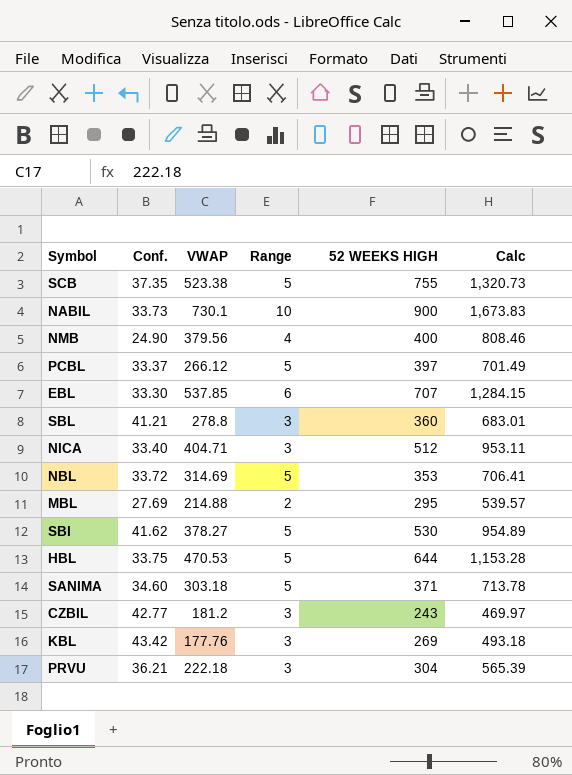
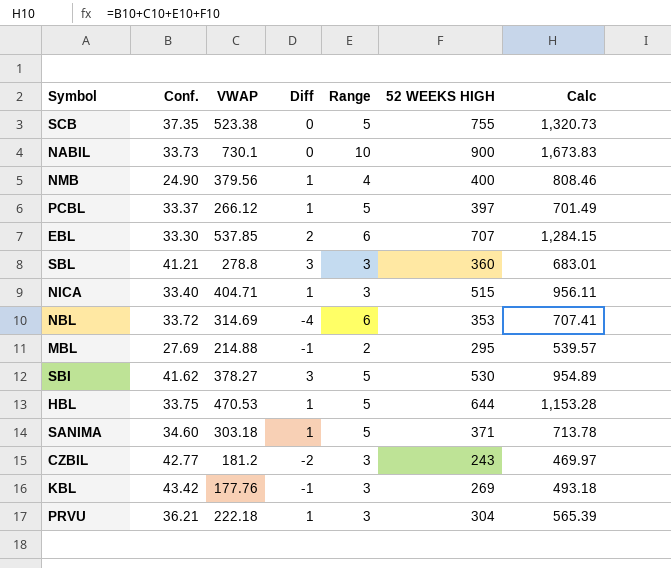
column Diff | position: none -> 4
NICA | 52 WEEKS HIGH: 512 -> 515
NICA | Calc: 953.11 -> 956.11
NBL | Range: 5 -> 6
NBL | Calc: 706.41 -> 707.41

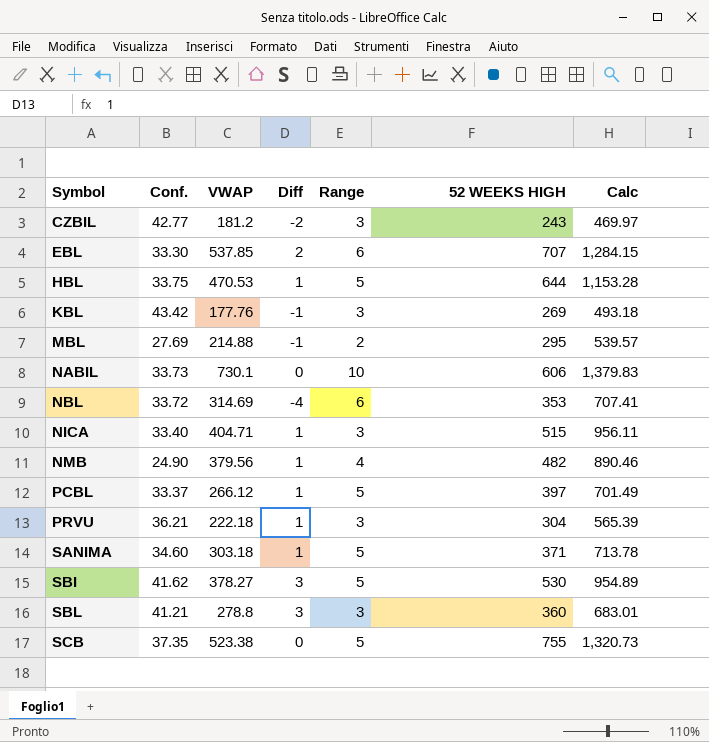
row order: none -> Symbol ascending
NABIL | 52 WEEKS HIGH: 900 -> 606
NABIL | Calc: 1,673.83 -> 1,379.83
NMB | 52 WEEKS HIGH: 400 -> 482
NMB | Calc: 808.46 -> 890.46

